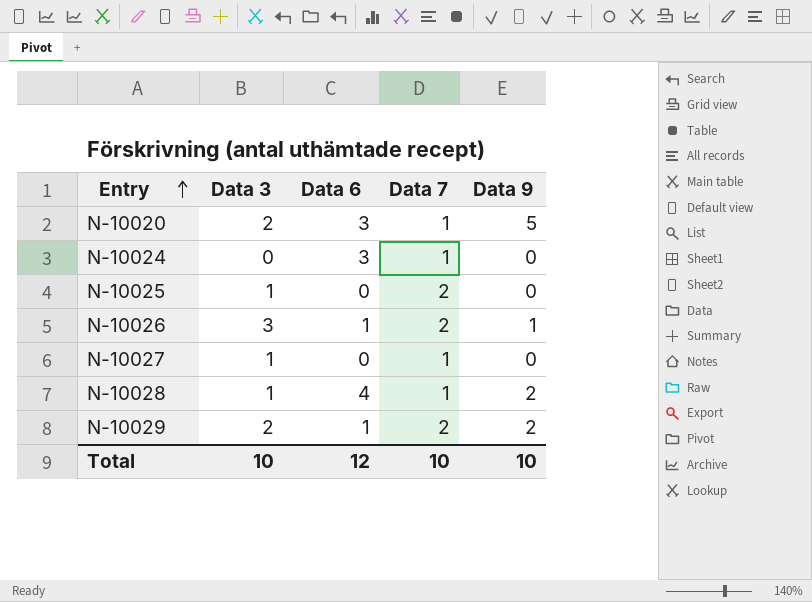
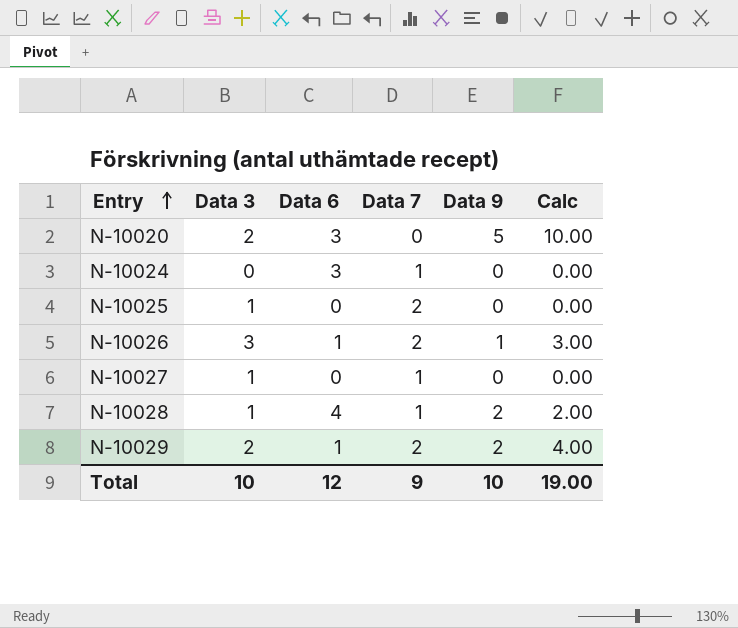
column Calc | formula: none -> [Data 3] * [Data 9]
N-10020 | Data 7: 1 -> 0
Total | Data 7: 10 -> 9

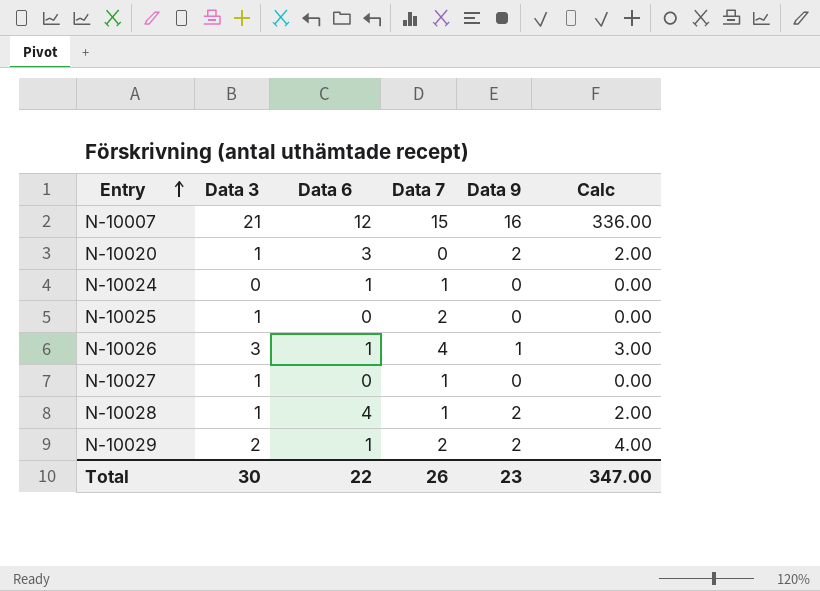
row N-10007: none -> 21 | 12 | 15 | 16 | 336.00
N-10020 | Data 3: 2 -> 1
N-10020 | Data 9: 5 -> 2
N-10020 | Calc: 10.00 -> 2.00
N-10024 | Data 6: 3 -> 1
N-10026 | Data 7: 2 -> 4
Total | Data 3: 10 -> 30
Total | Data 6: 12 -> 22
Total | Data 7: 9 -> 26
Total | Data 9: 10 -> 23
Total | Calc: 19.00 -> 347.00

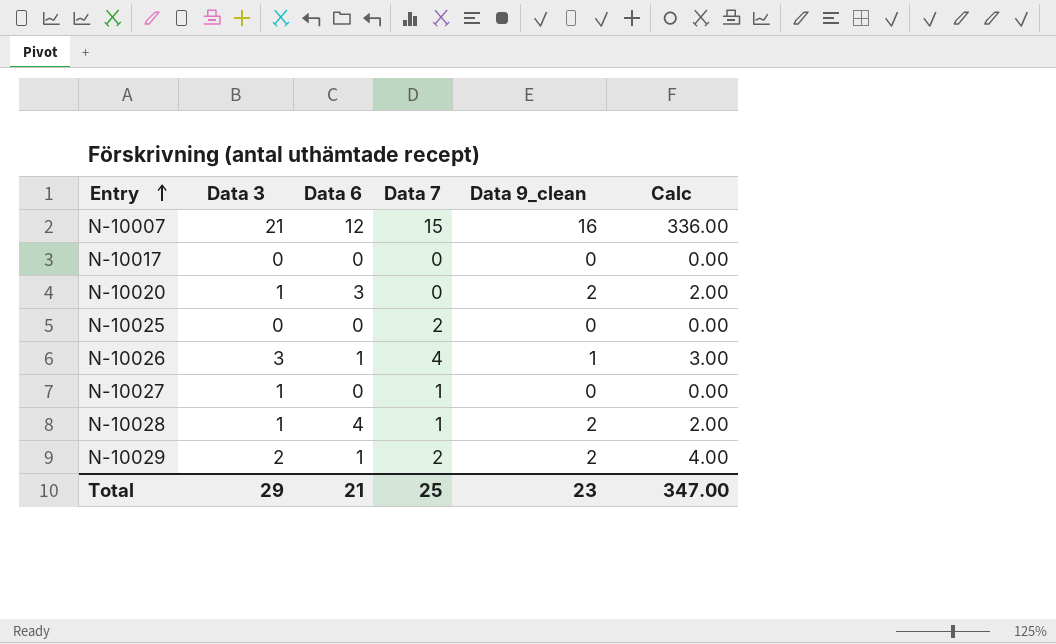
column name: Data 9 -> Data 9_clean
row N-10024: 0 | 1 | 1 | 0 | 0.00 -> none
row N-10017: none -> 0 | 0 | 0 | 0 | 0.00
N-10025 | Data 3: 1 -> 0
Total | Data 3: 30 -> 29
Total | Data 6: 22 -> 21
Total | Data 7: 26 -> 25

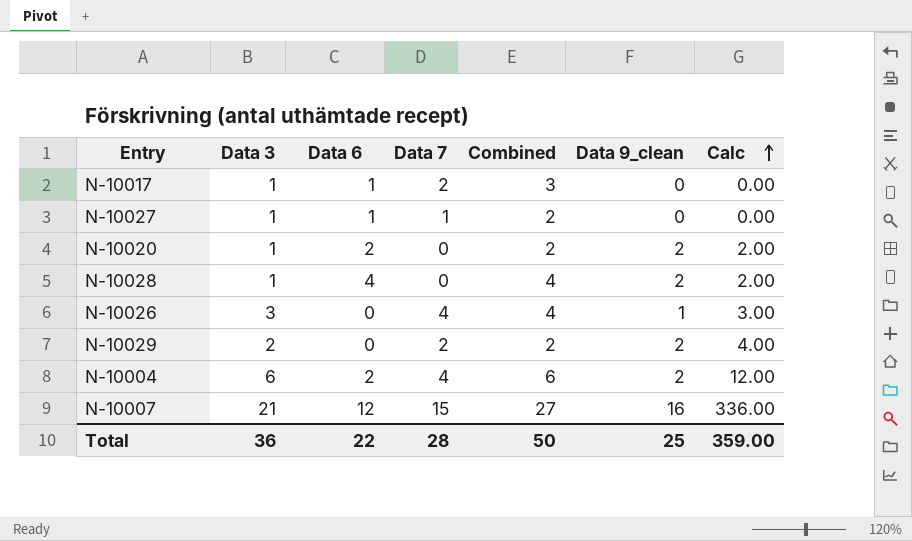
row order: Entry ascending -> Calc ascending
column Combined | formula: none -> [Data 6] + [Data 7]
row N-10025: 0 | 0 | 2 | 0 | 0.00 -> none
N-10017 | Data 3: 0 -> 1
N-10017 | Data 6: 0 -> 1
N-10017 | Data 7: 0 -> 2
N-10027 | Data 6: 0 -> 1
N-10020 | Data 6: 3 -> 2
N-10028 | Data 7: 1 -> 0
N-10026 | Data 6: 1 -> 0
N-10029 | Data 6: 1 -> 0
row N-10004: none -> 6 | 2 | 4 | 6 | 2 | 12.00
Total | Data 3: 29 -> 36
Total | Data 6: 21 -> 22
Total | Data 7: 25 -> 28
Total | Data 9_clean: 23 -> 25
Total | Calc: 347.00 -> 359.00

